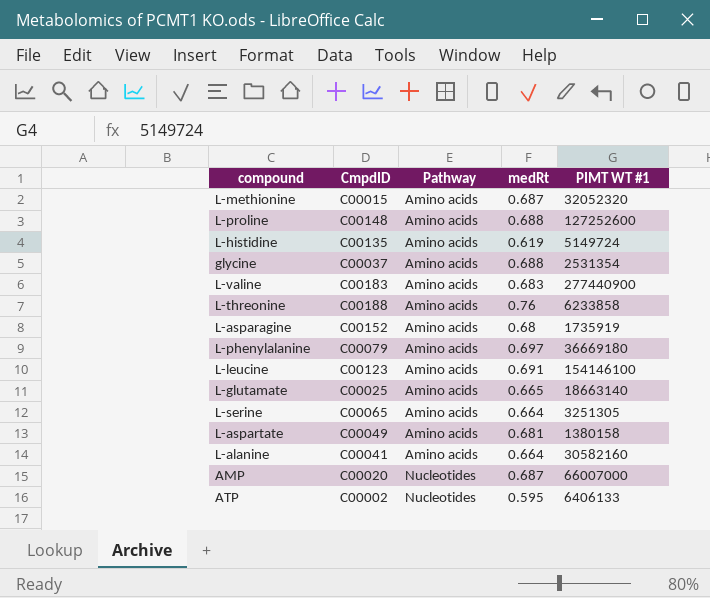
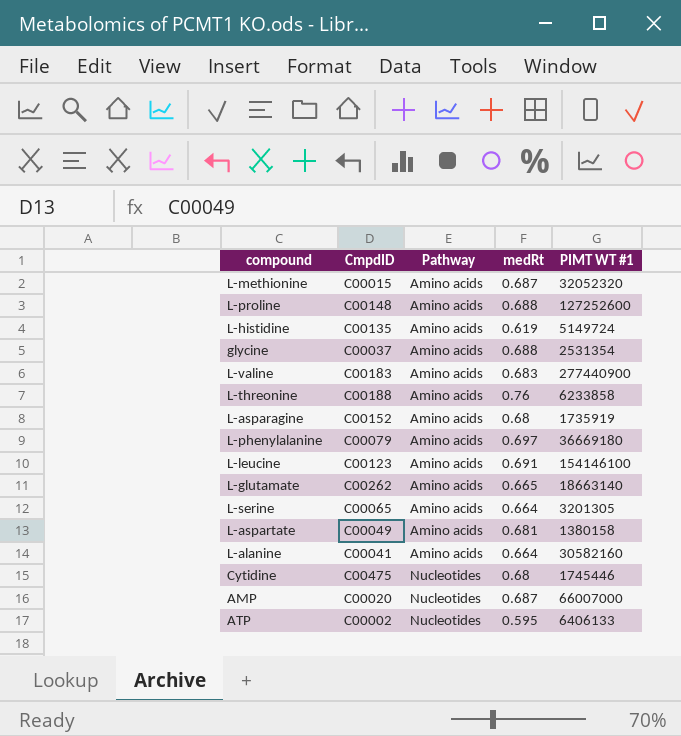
L-glutamate | CmpdID: C00025 -> C00262
L-serine | PIMT WT #1: 3251305 -> 3201305
row Cytidine: none -> C00475 | Nucleotides | 0.68 | 1745446

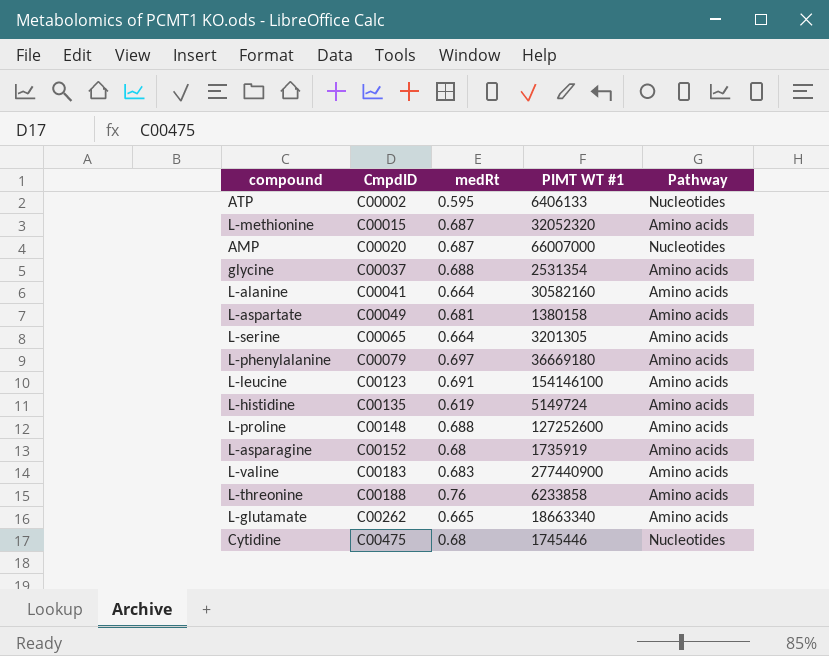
row order: Pathway ascending -> CmpdID ascending
column Pathway | position: 3 -> 5
L-glutamate | PIMT WT #1: 18663140 -> 18663340

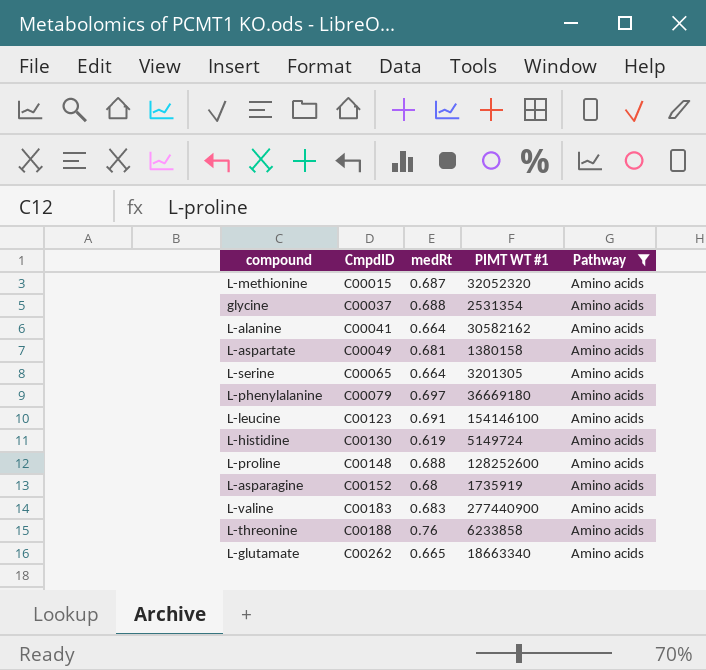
filter: none -> Pathway = Amino acids
L-alanine | PIMT WT #1: 30582160 -> 30582162
L-histidine | CmpdID: C00135 -> C00130
L-proline | PIMT WT #1: 127252600 -> 128252600

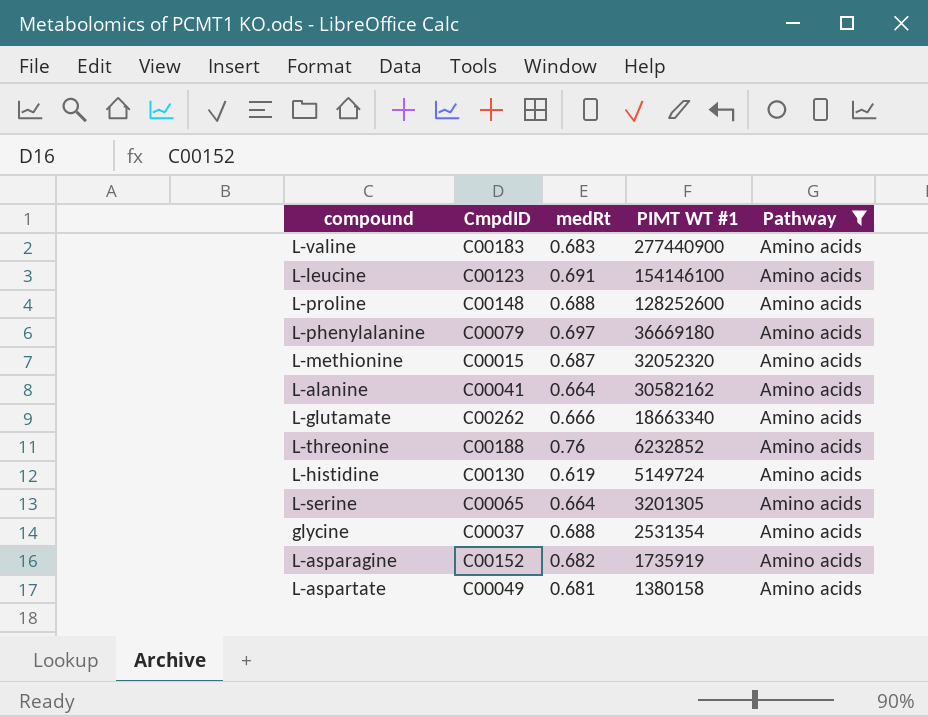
row order: CmpdID ascending -> PIMT WT #1 descending
L-glutamate | medRt: 0.665 -> 0.666
L-threonine | PIMT WT #1: 6233858 -> 6232852
L-asparagine | medRt: 0.68 -> 0.682

